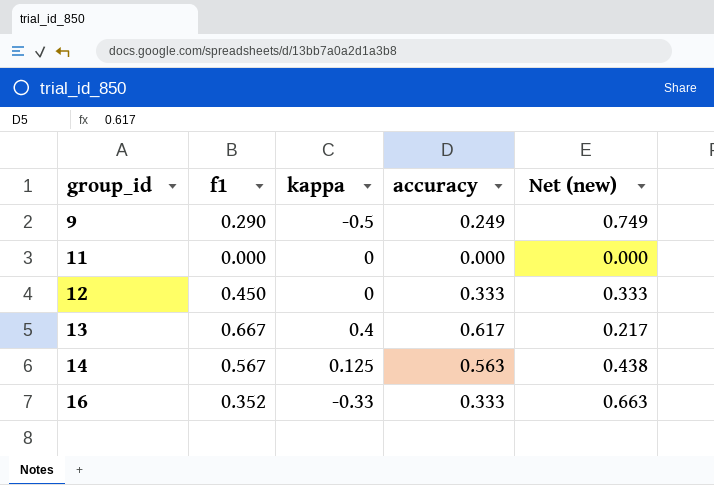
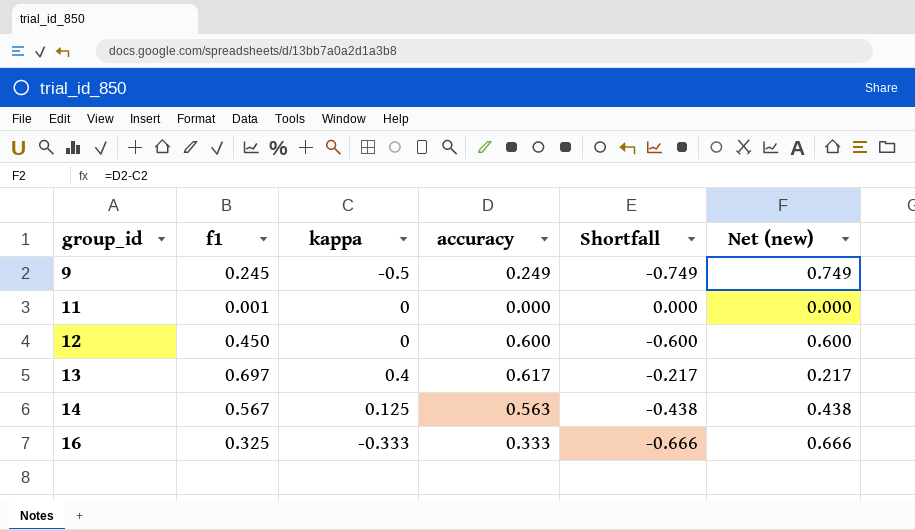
column Shortfall | formula: none -> [kappa] - [accuracy]
9 | f1: 0.290 -> 0.245
11 | f1: 0.000 -> 0.001
12 | accuracy: 0.333 -> 0.600
12 | Net (new): 0.333 -> 0.600
13 | f1: 0.667 -> 0.697
16 | f1: 0.352 -> 0.325
16 | kappa: -0.33 -> -0.333
16 | Net (new): 0.663 -> 0.666

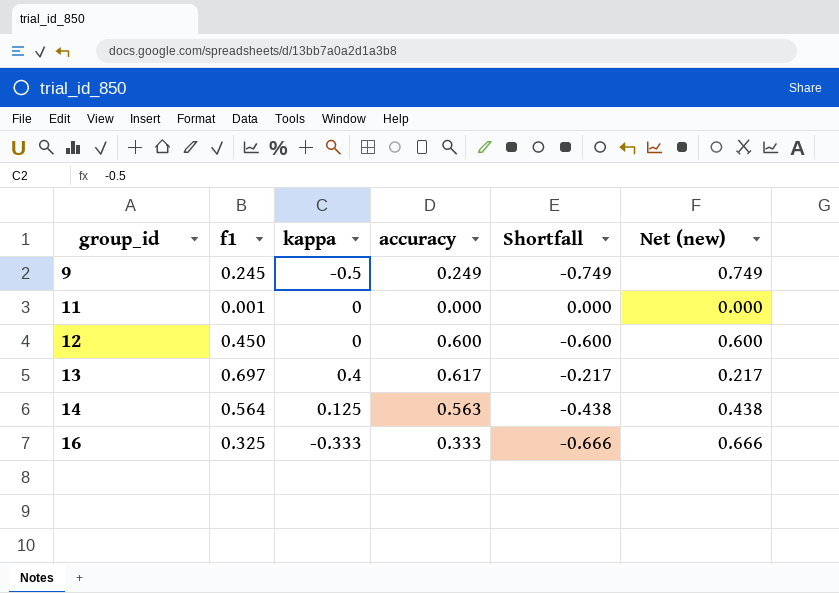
14 | f1: 0.567 -> 0.564

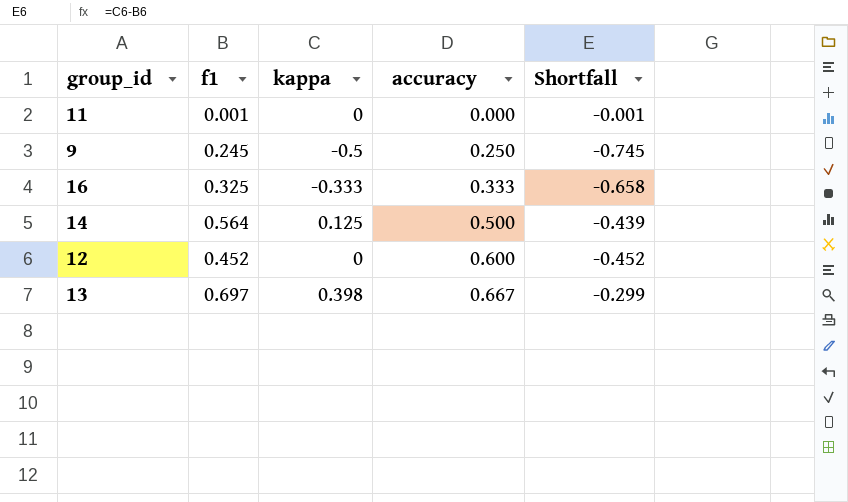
row order: group_id ascending -> accuracy ascending
column Net (new) | formula: [accuracy] - [kappa] -> none
column Shortfall | formula: [kappa] - [accuracy] -> [kappa] - [f1]
9 | accuracy: 0.249 -> 0.250
14 | accuracy: 0.563 -> 0.500
12 | f1: 0.450 -> 0.452
13 | kappa: 0.4 -> 0.398
13 | accuracy: 0.617 -> 0.667

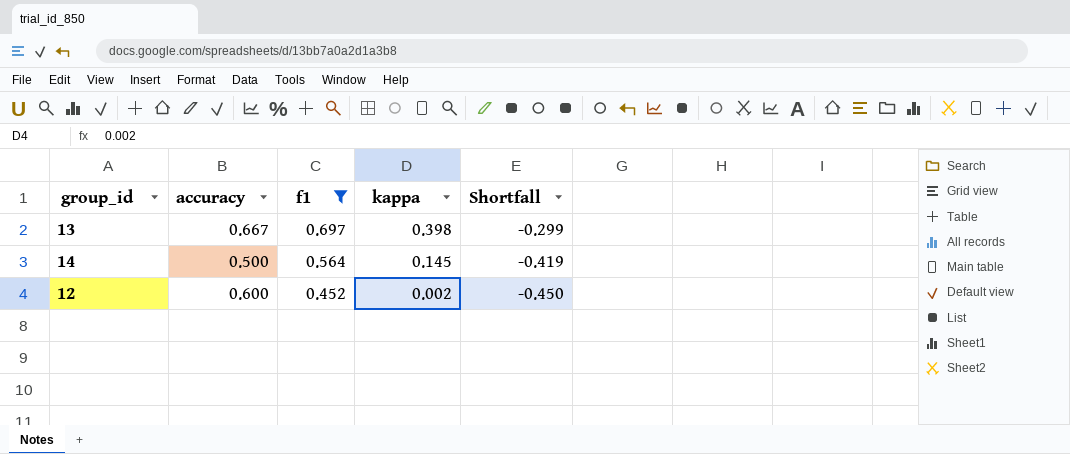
filter: none -> f1 >= 0.452
row order: accuracy ascending -> f1 descending
column accuracy | position: 4 -> 2
14 | kappa: 0.125 -> 0.145
14 | Shortfall: -0.439 -> -0.419
12 | kappa: 0 -> 0.002
12 | Shortfall: -0.452 -> -0.450

